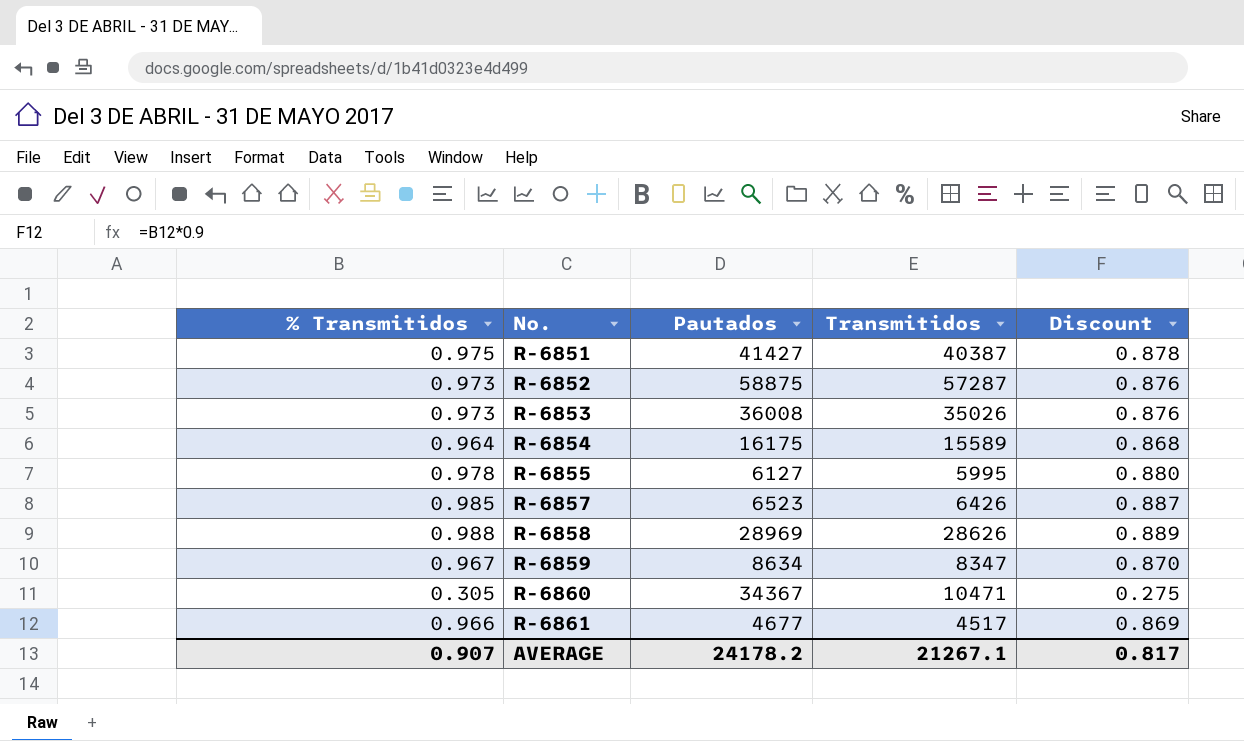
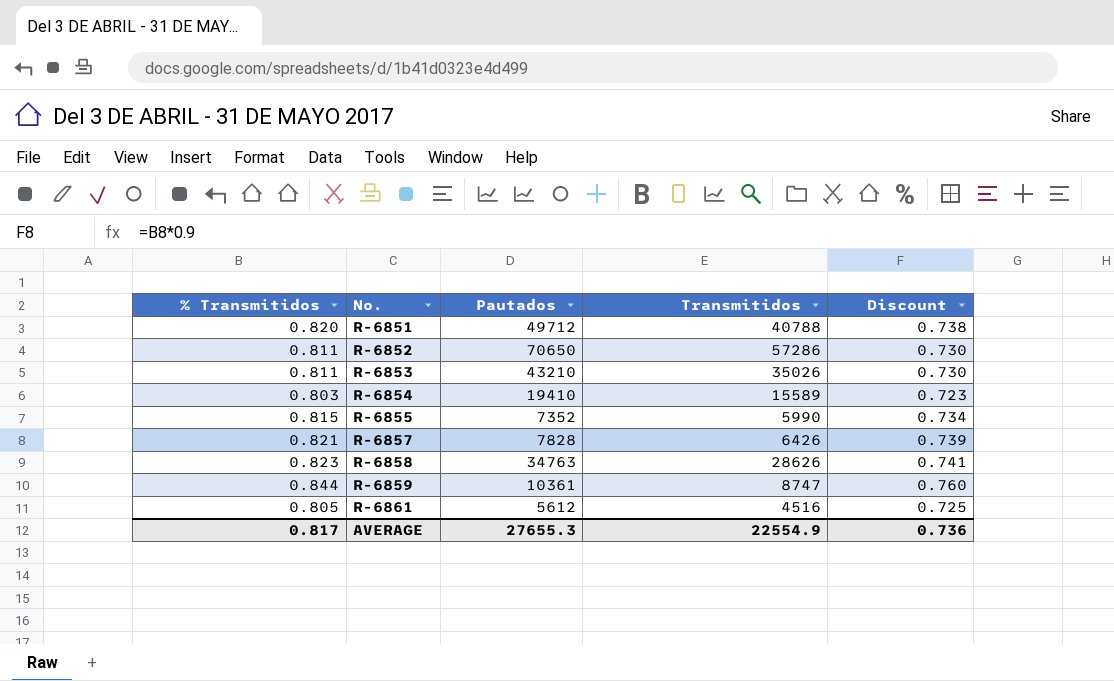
row R-6860: 0.305 | 34367 | 10471 | 0.275 -> none
R-6851 | % Transmitidos: 0.975 -> 0.820
R-6851 | Pautados: 41427 -> 49712
R-6851 | Transmitidos: 40387 -> 40788
R-6851 | Discount: 0.878 -> 0.738
R-6852 | % Transmitidos: 0.973 -> 0.811
R-6852 | Pautados: 58875 -> 70650
R-6852 | Transmitidos: 57287 -> 57286
R-6852 | Discount: 0.876 -> 0.730
R-6853 | % Transmitidos: 0.973 -> 0.811
R-6853 | Pautados: 36008 -> 43210
R-6853 | Discount: 0.876 -> 0.730
R-6854 | % Transmitidos: 0.964 -> 0.803
R-6854 | Pautados: 16175 -> 19410
R-6854 | Discount: 0.868 -> 0.723
R-6855 | % Transmitidos: 0.978 -> 0.815
R-6855 | Pautados: 6127 -> 7352
R-6855 | Transmitidos: 5995 -> 5990
R-6855 | Discount: 0.880 -> 0.734
R-6857 | % Transmitidos: 0.985 -> 0.821
R-6857 | Pautados: 6523 -> 7828
R-6857 | Discount: 0.887 -> 0.739
R-6858 | % Transmitidos: 0.988 -> 0.823
R-6858 | Pautados: 28969 -> 34763
R-6858 | Discount: 0.889 -> 0.741
R-6859 | % Transmitidos: 0.967 -> 0.844
R-6859 | Pautados: 8634 -> 10361
R-6859 | Transmitidos: 8347 -> 8747
R-6859 | Discount: 0.870 -> 0.760
R-6861 | % Transmitidos: 0.966 -> 0.805
R-6861 | Pautados: 4677 -> 5612
R-6861 | Transmitidos: 4517 -> 4516
R-6861 | Discount: 0.869 -> 0.725
AVERAGE | % Transmitidos: 0.907 -> 0.817
AVERAGE | Pautados: 24178.2 -> 27655.3
AVERAGE | Transmitidos: 21267.1 -> 22554.9
AVERAGE | Discount: 0.817 -> 0.736

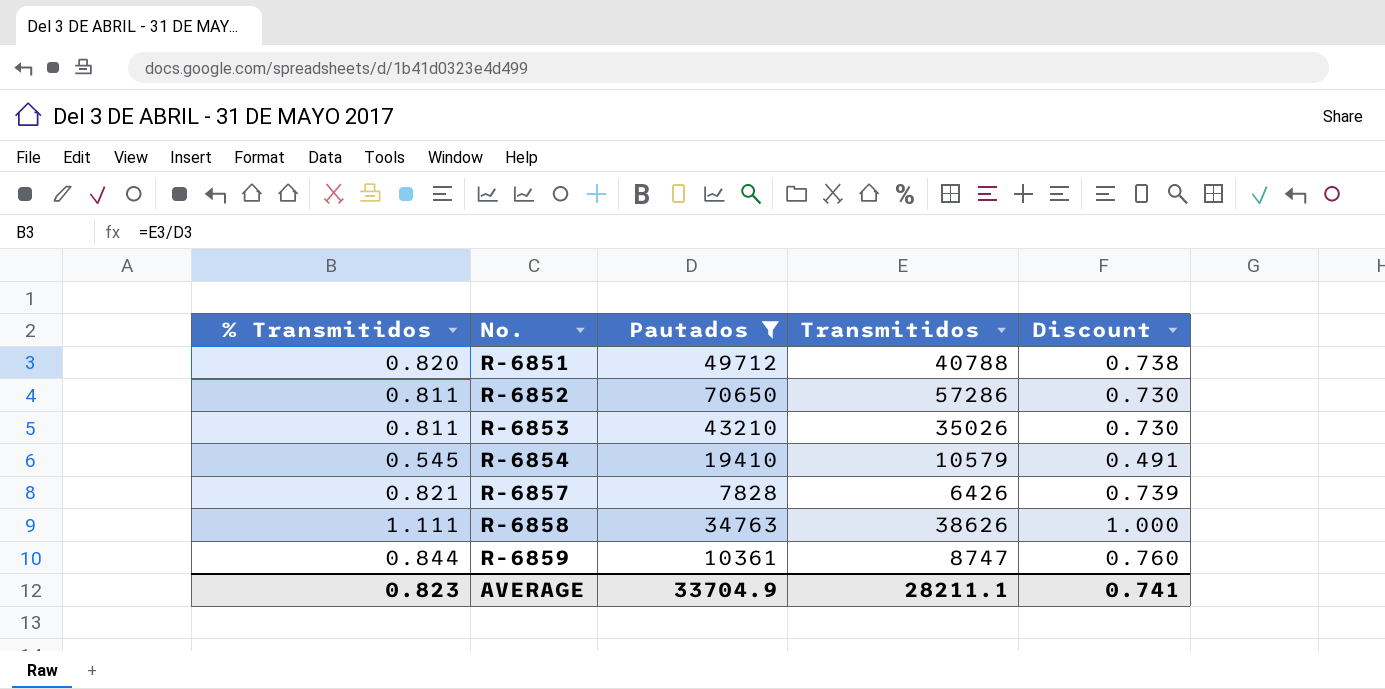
filter: none -> Pautados >= 7828
R-6854 | % Transmitidos: 0.803 -> 0.545
R-6854 | Transmitidos: 15589 -> 10579
R-6854 | Discount: 0.723 -> 0.491
R-6858 | % Transmitidos: 0.823 -> 1.111
R-6858 | Transmitidos: 28626 -> 38626
R-6858 | Discount: 0.741 -> 1.000
AVERAGE | % Transmitidos: 0.817 -> 0.823
AVERAGE | Pautados: 27655.3 -> 33704.9
AVERAGE | Transmitidos: 22554.9 -> 28211.1
AVERAGE | Discount: 0.736 -> 0.741

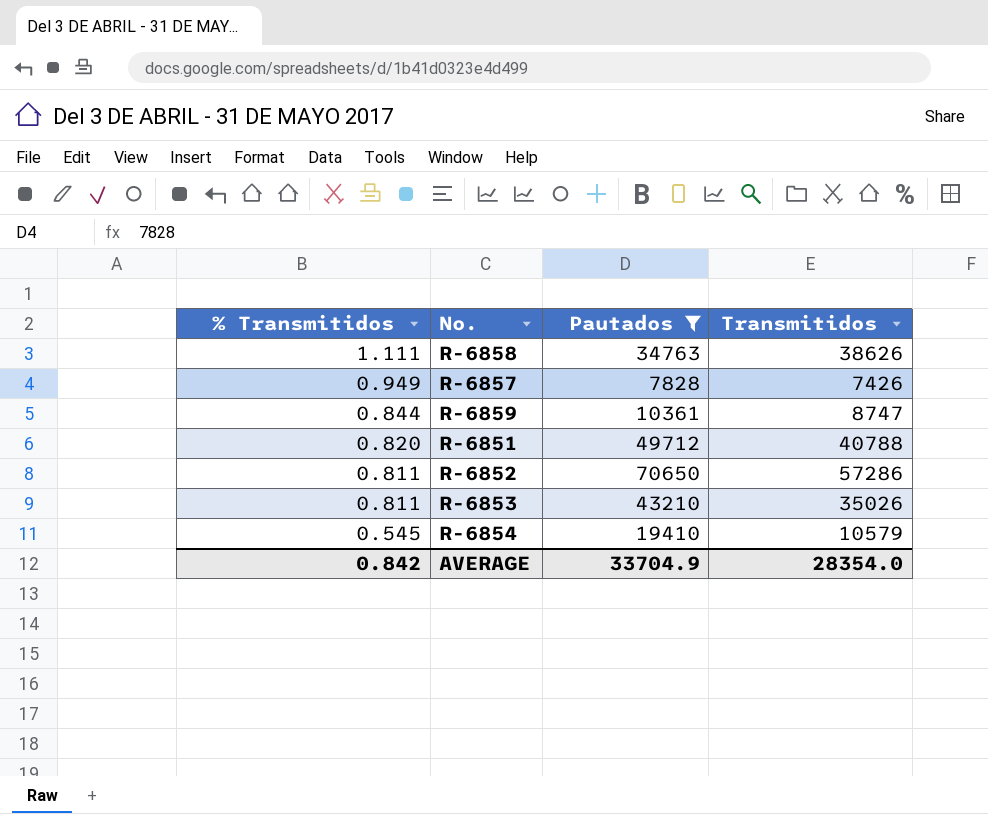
row order: No. ascending -> % Transmitidos descending
column Discount | formula: [% Transmitidos] * 0.9 -> none
R-6857 | % Transmitidos: 0.821 -> 0.949
R-6857 | Transmitidos: 6426 -> 7426
AVERAGE | % Transmitidos: 0.823 -> 0.842
AVERAGE | Transmitidos: 28211.1 -> 28354.0

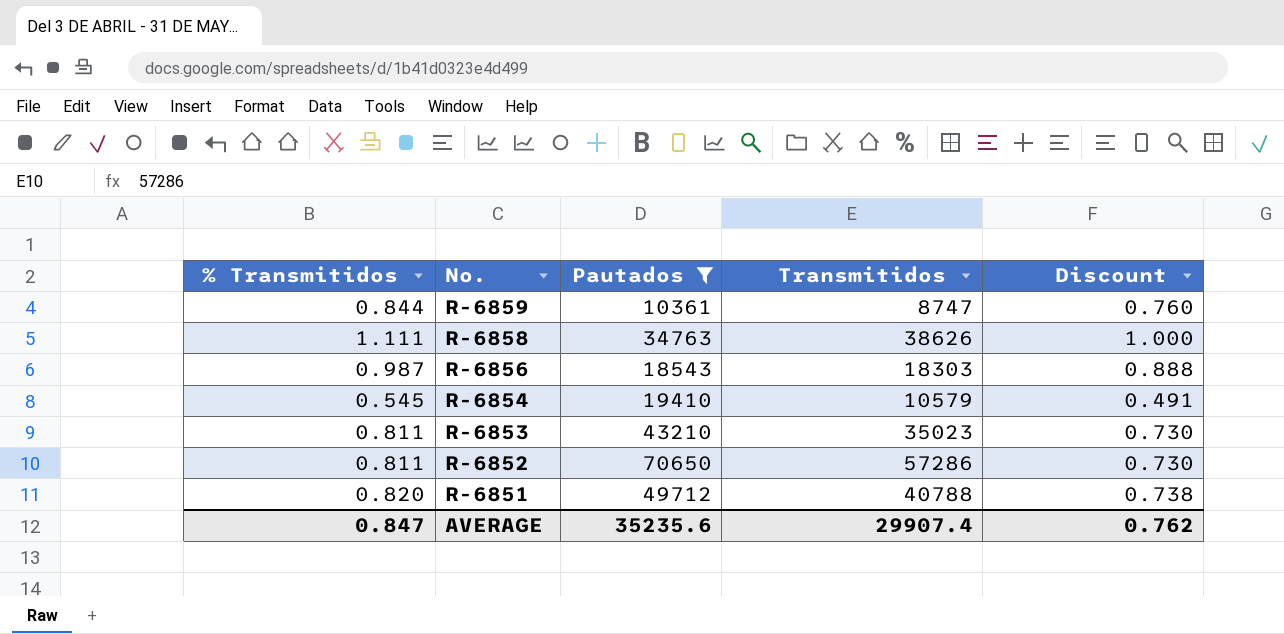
row order: % Transmitidos descending -> No. descending
column Discount | formula: none -> [% Transmitidos] * 0.9
row R-6857: 0.949 | 7828 | 7426 -> none
row R-6856: none -> 0.987 | 18543 | 18303 | 0.888
R-6853 | Transmitidos: 35026 -> 35023
AVERAGE | % Transmitidos: 0.842 -> 0.847
AVERAGE | Pautados: 33704.9 -> 35235.6
AVERAGE | Transmitidos: 28354.0 -> 29907.4

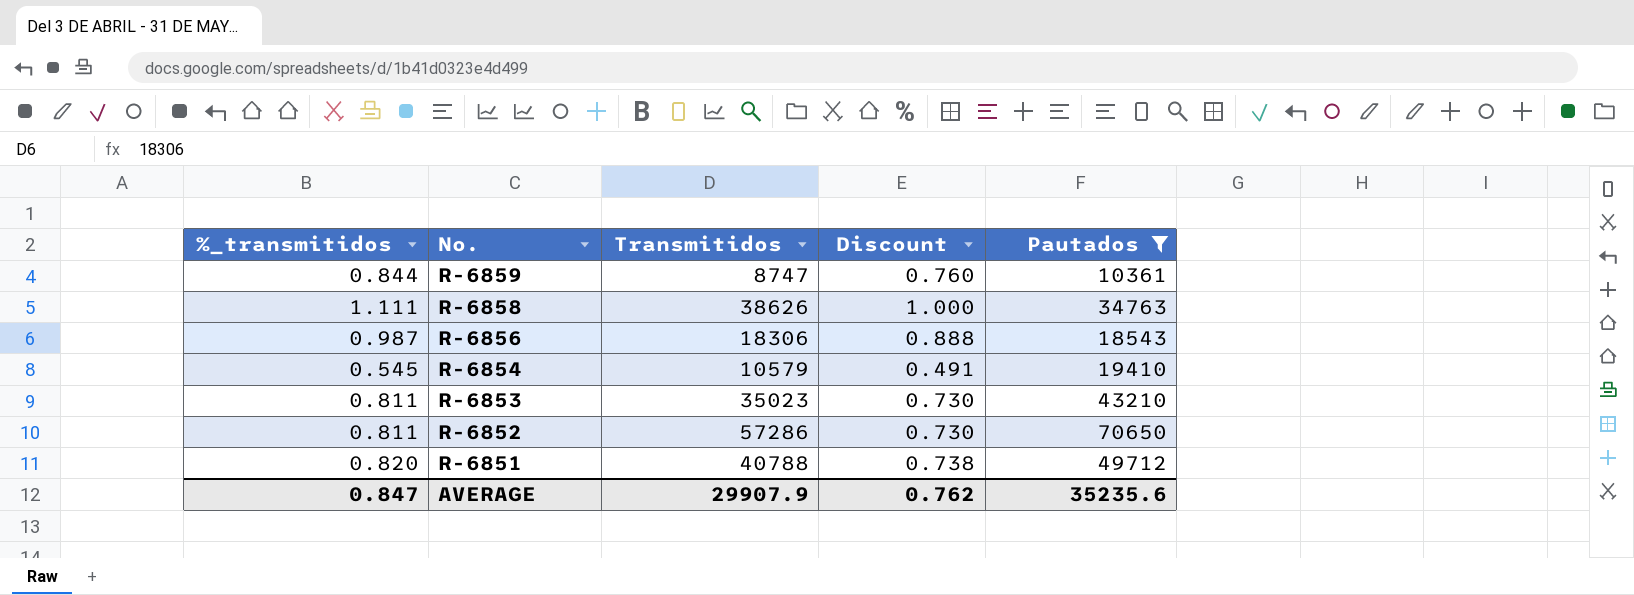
column name: % Transmitidos -> %_transmitidos
column Pautados | position: 3 -> 5
R-6856 | Transmitidos: 18303 -> 18306
AVERAGE | Transmitidos: 29907.4 -> 29907.9

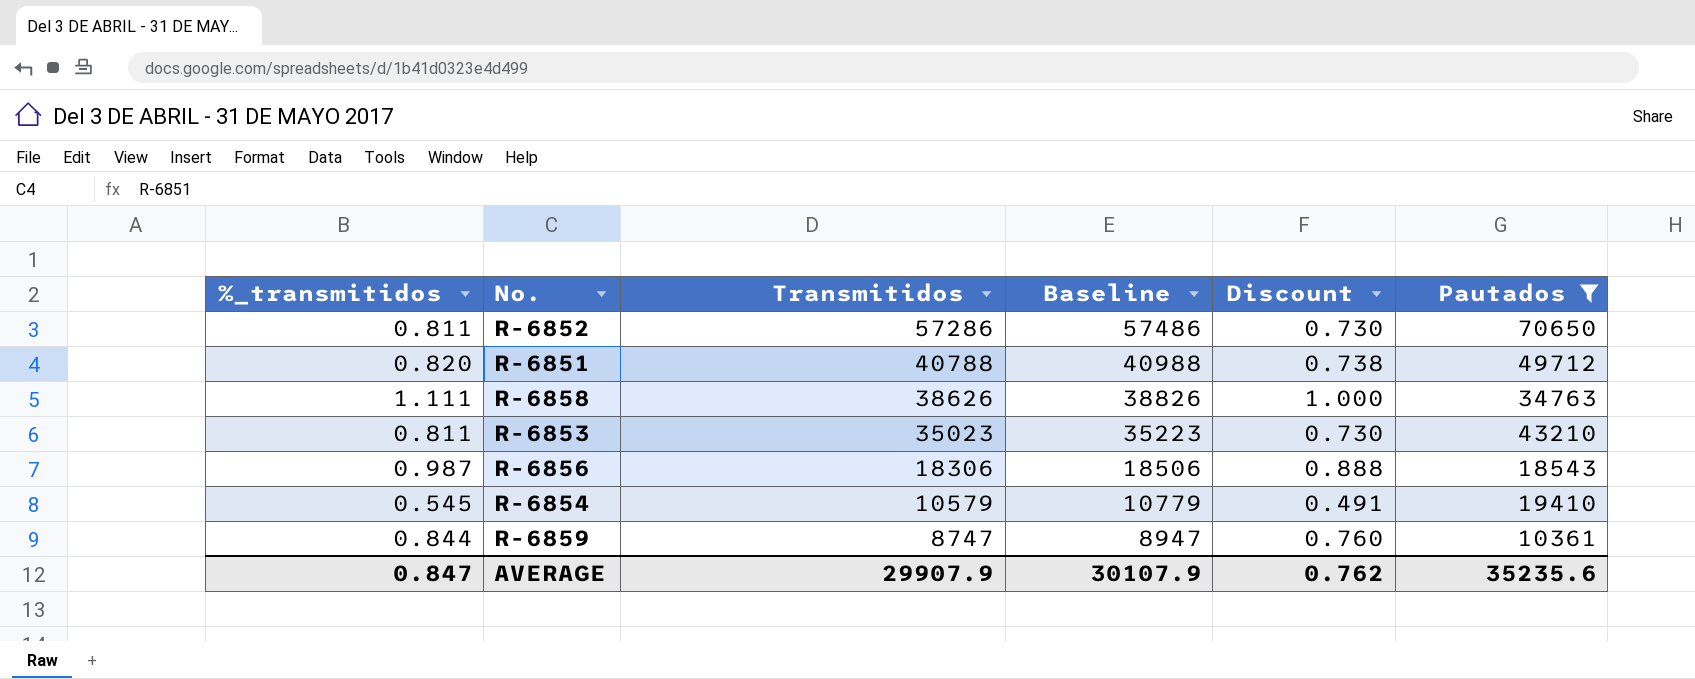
row order: No. descending -> Transmitidos descending
column Baseline | formula: none -> [Transmitidos] + 200

